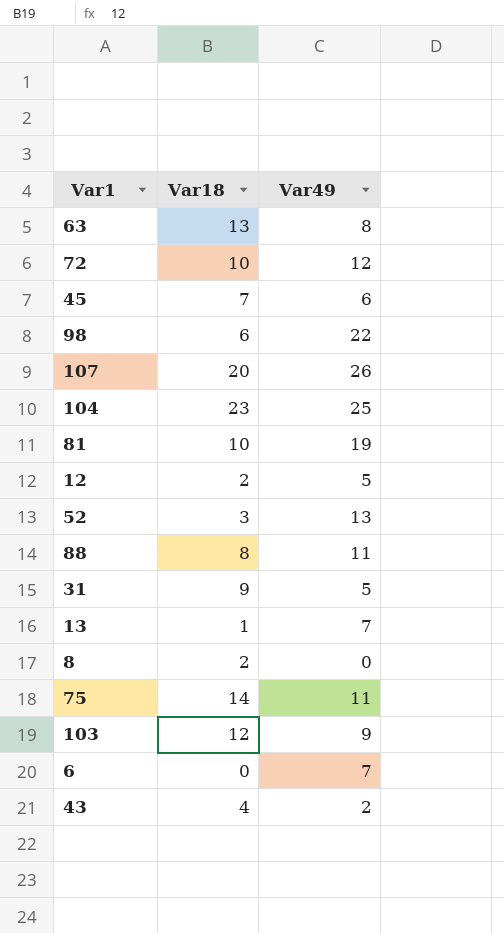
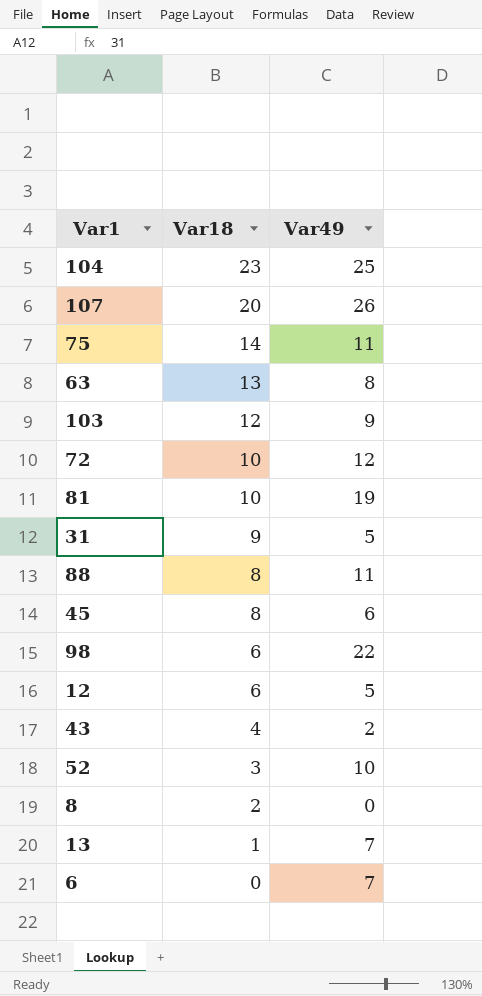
row order: none -> Var18 descending
45 | Var18: 7 -> 8
12 | Var18: 2 -> 6
52 | Var49: 13 -> 10

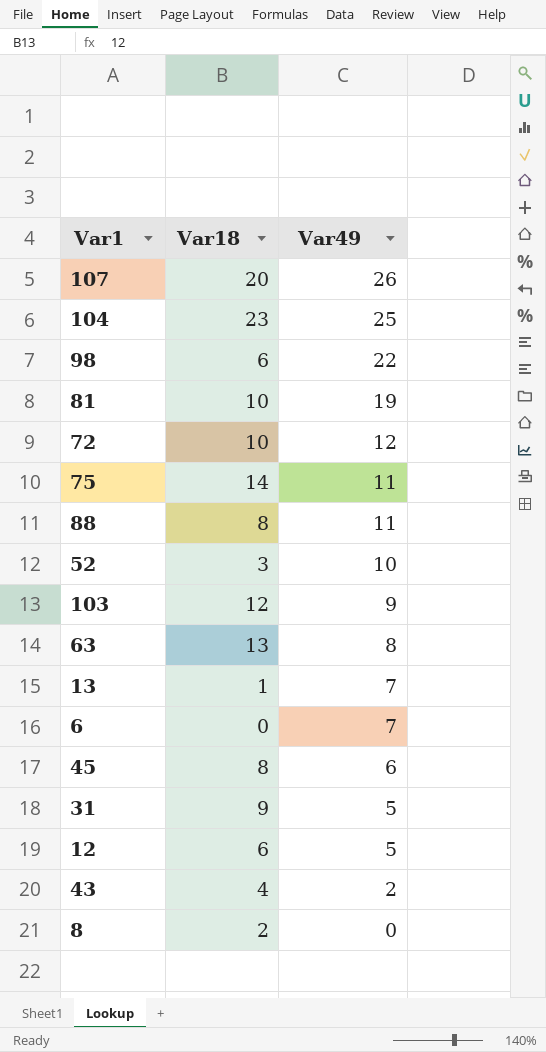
row order: Var18 descending -> Var49 descending

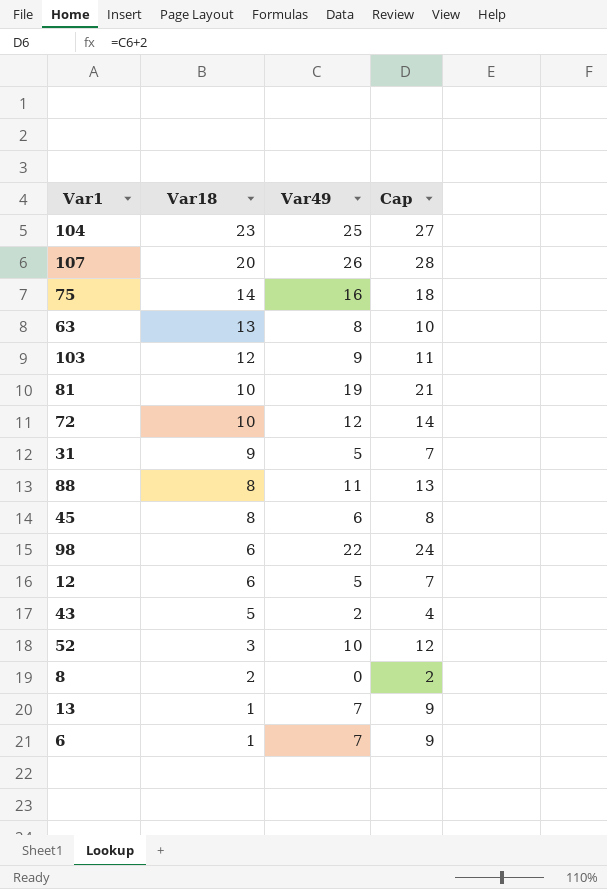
row order: Var49 descending -> Var18 descending
column Cap | formula: none -> [Var49] + 2
75 | Var49: 11 -> 16
43 | Var18: 4 -> 5
6 | Var18: 0 -> 1

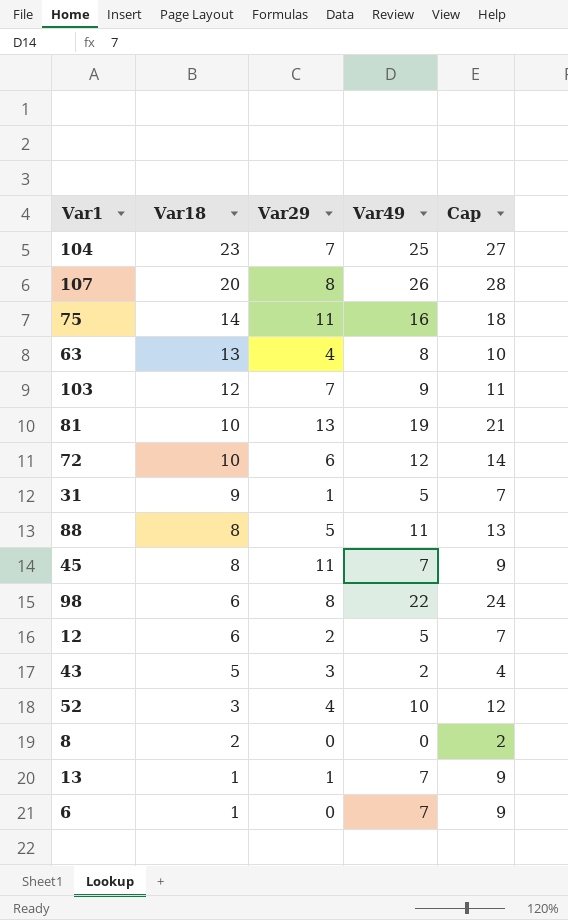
column Var29 | position: none -> 3
45 | Var49: 6 -> 7
45 | Cap: 8 -> 9

